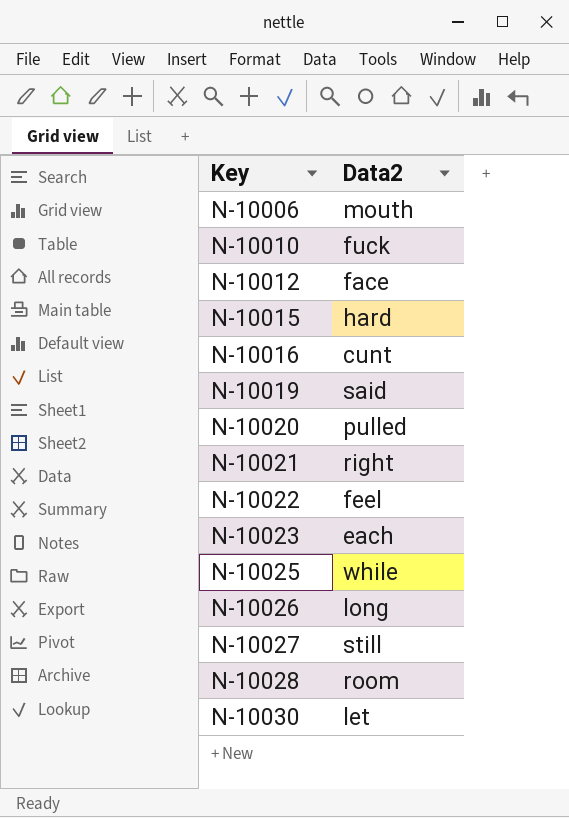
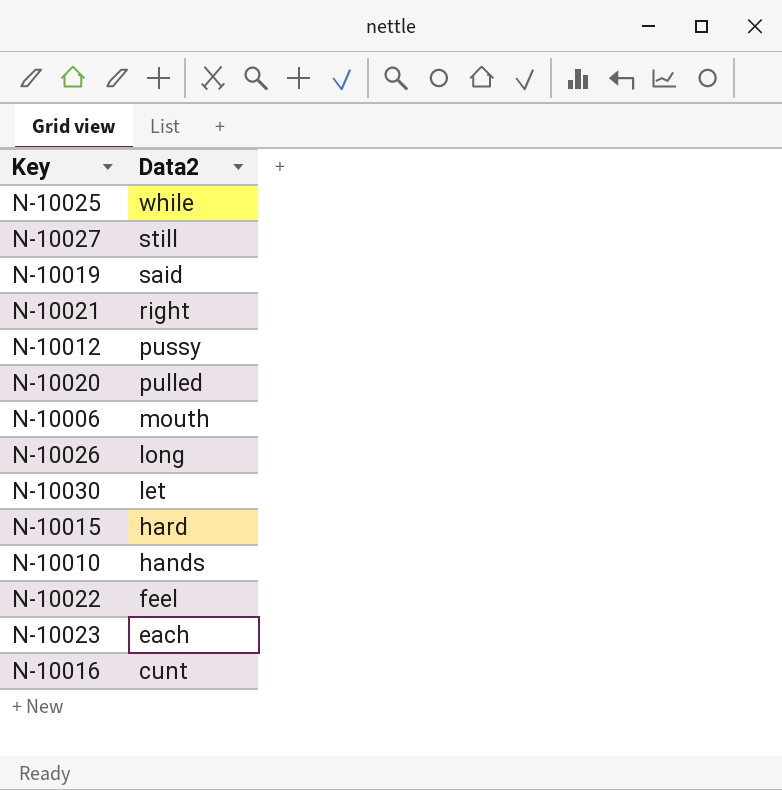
row order: Key ascending -> Data2 descending
row N-10028: room -> none
N-10012 | Data2: face -> pussy
N-10010 | Data2: fuck -> hands

